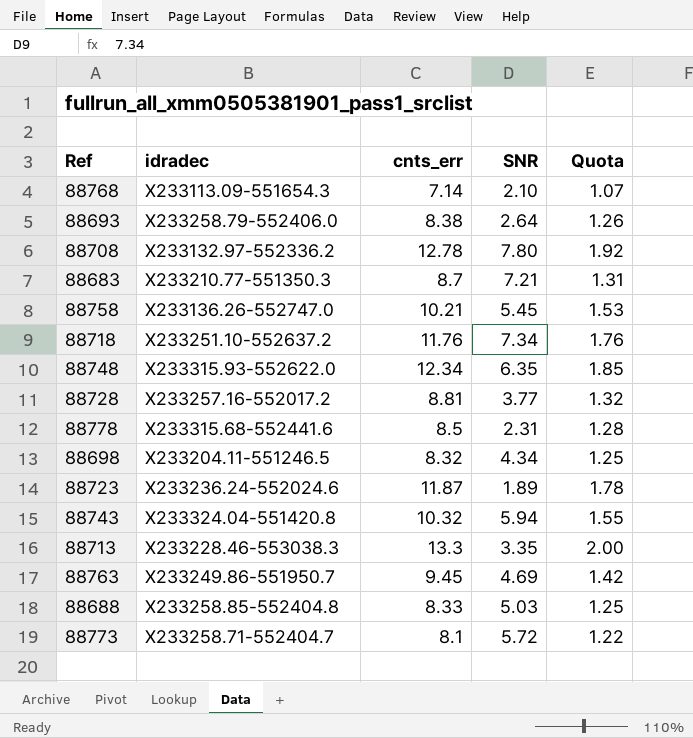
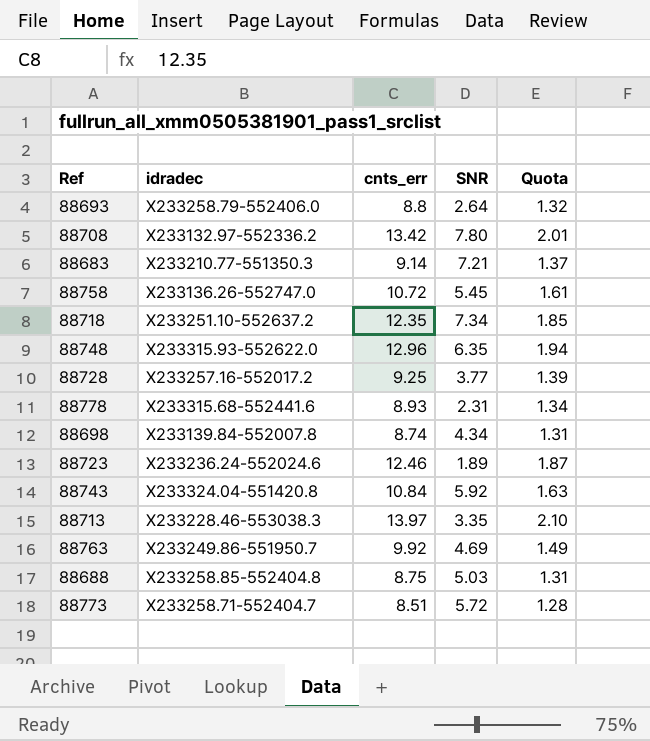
row 88768: X233113.09-551654.3 | 7.14 | 2.10 | 1.07 -> none
88693 | cnts_err: 8.38 -> 8.8
88693 | Quota: 1.26 -> 1.32
88708 | cnts_err: 12.78 -> 13.42
88708 | Quota: 1.92 -> 2.01
88683 | cnts_err: 8.7 -> 9.14
88683 | Quota: 1.31 -> 1.37
88758 | cnts_err: 10.21 -> 10.72
88758 | Quota: 1.53 -> 1.61
88718 | cnts_err: 11.76 -> 12.35
88718 | Quota: 1.76 -> 1.85
88748 | cnts_err: 12.34 -> 12.96
88748 | Quota: 1.85 -> 1.94
88728 | cnts_err: 8.81 -> 9.25
88728 | Quota: 1.32 -> 1.39
88778 | cnts_err: 8.5 -> 8.93
88778 | Quota: 1.28 -> 1.34
88698 | idradec: X233204.11-551246.5 -> X233139.84-552007.8
88698 | cnts_err: 8.32 -> 8.74
88698 | Quota: 1.25 -> 1.31
88723 | cnts_err: 11.87 -> 12.46
88723 | Quota: 1.78 -> 1.87
88743 | cnts_err: 10.32 -> 10.84
88743 | SNR: 5.94 -> 5.92
88743 | Quota: 1.55 -> 1.63
88713 | cnts_err: 13.3 -> 13.97
88713 | Quota: 2.00 -> 2.10
88763 | cnts_err: 9.45 -> 9.92
88763 | Quota: 1.42 -> 1.49
88688 | cnts_err: 8.33 -> 8.75
88688 | Quota: 1.25 -> 1.31
88773 | cnts_err: 8.1 -> 8.51
88773 | Quota: 1.22 -> 1.28

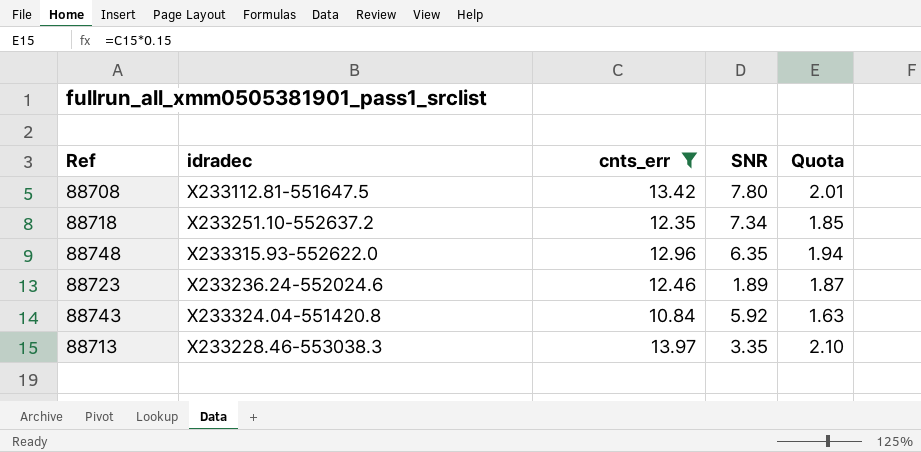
filter: none -> cnts_err >= 10.84
88708 | idradec: X233132.97-552336.2 -> X233112.81-551647.5

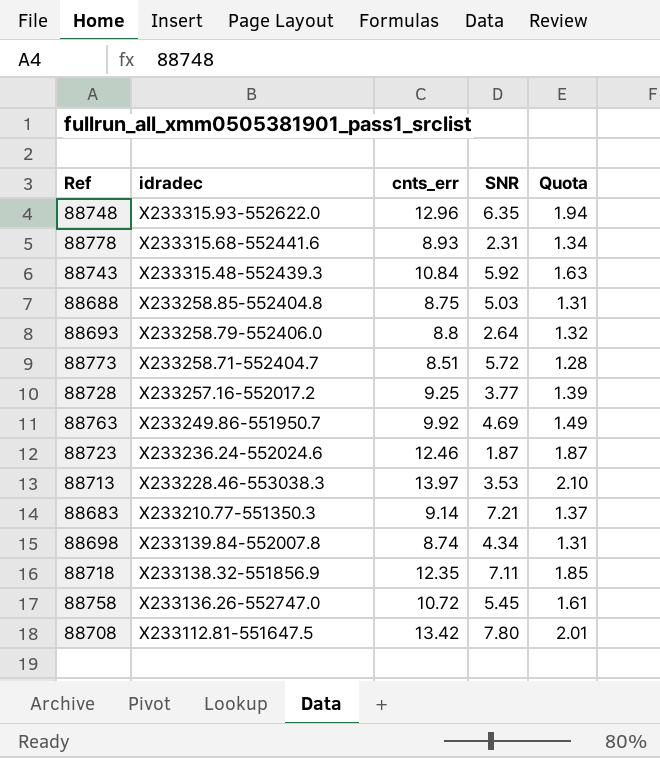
filter: cnts_err >= 10.84 -> none
row order: none -> idradec descending
88743 | idradec: X233324.04-551420.8 -> X233315.48-552439.3
88723 | SNR: 1.89 -> 1.87
88713 | SNR: 3.35 -> 3.53
88718 | idradec: X233251.10-552637.2 -> X233138.32-551856.9
88718 | SNR: 7.34 -> 7.11

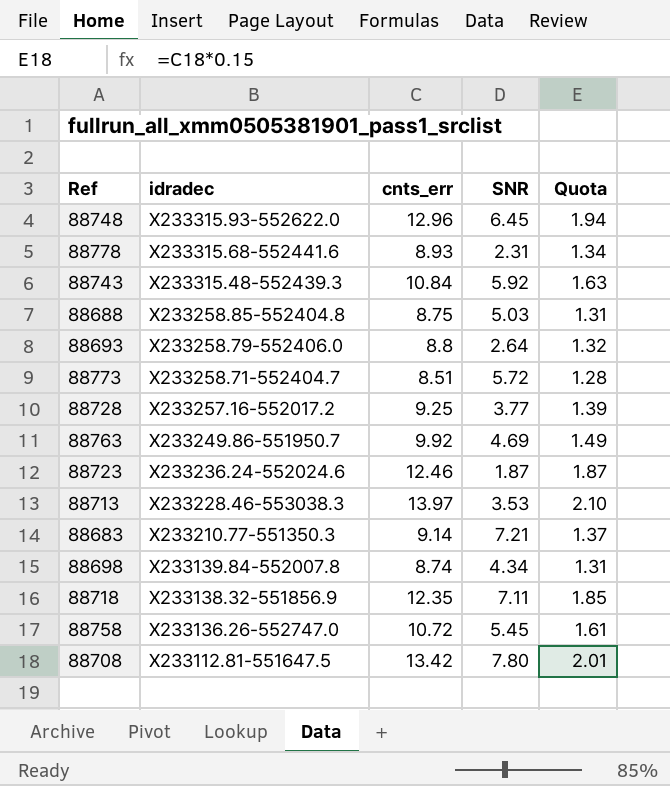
88748 | SNR: 6.35 -> 6.45

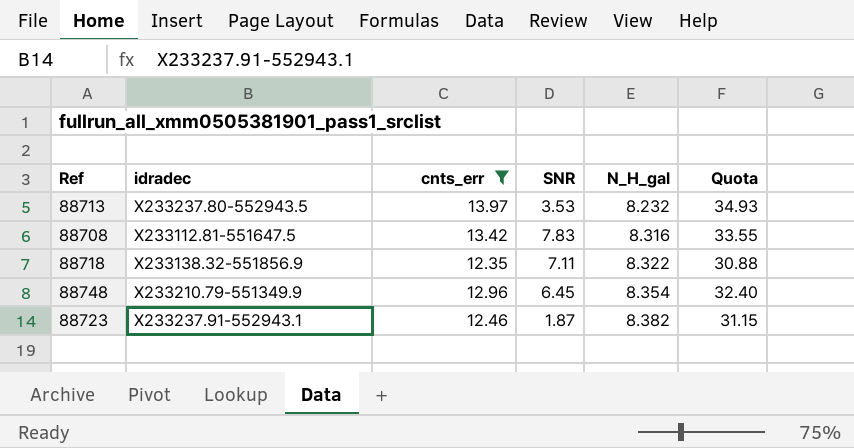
filter: none -> cnts_err >= 12.35
row order: idradec descending -> N_H_gal ascending
column N_H_gal | position: none -> 5
column Quota | formula: [cnts_err] * 0.15 -> [cnts_err] * 2.5
88713 | idradec: X233228.46-553038.3 -> X233237.80-552943.5
88708 | SNR: 7.80 -> 7.83
88748 | idradec: X233315.93-552622.0 -> X233210.79-551349.9
88723 | idradec: X233236.24-552024.6 -> X233237.91-552943.1

